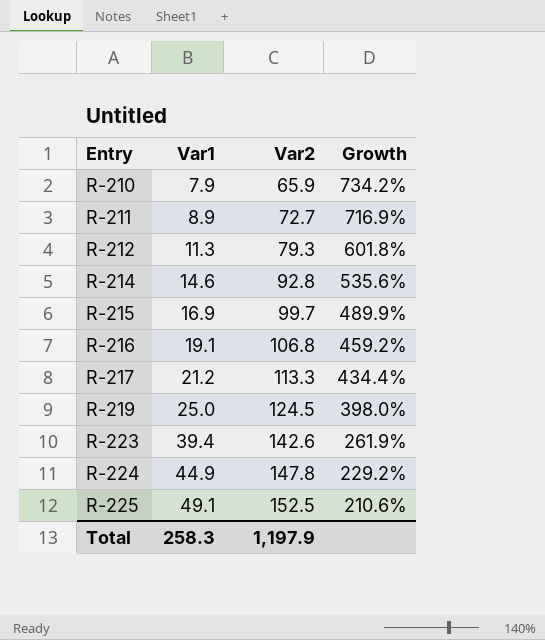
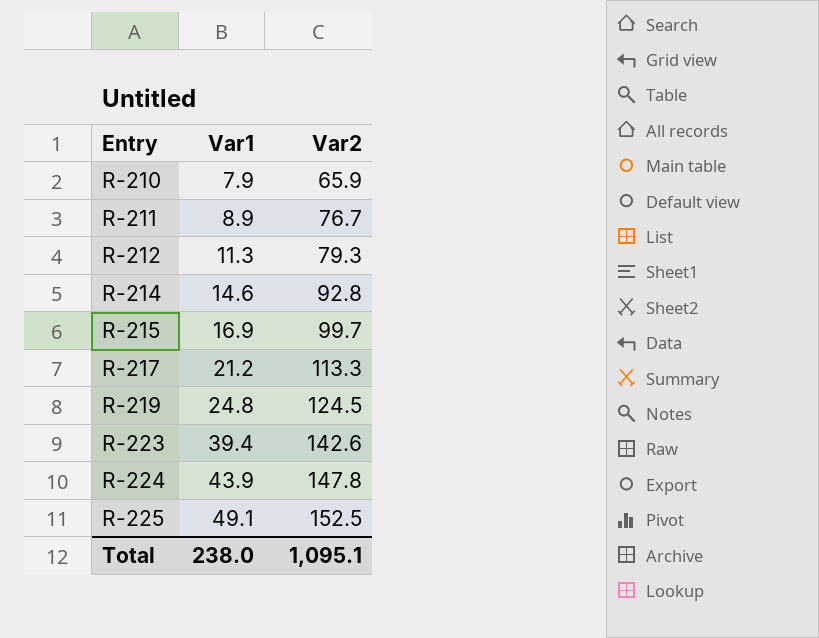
column Growth | formula: ([Var2] - [Var1]) / [Var1] -> none
row R-216: 19.1 | 106.8 | 459.2% -> none
R-211 | Var2: 72.7 -> 76.7
R-219 | Var1: 25.0 -> 24.8
R-224 | Var1: 44.9 -> 43.9
Total | Var1: 258.3 -> 238.0
Total | Var2: 1,197.9 -> 1,095.1

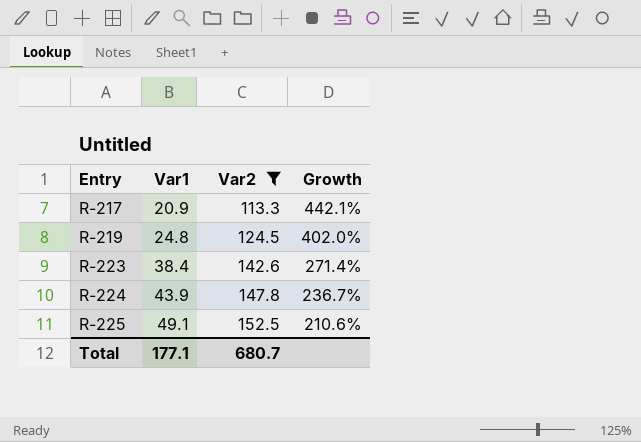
filter: none -> Var2 >= 113.3
column Growth | formula: none -> ([Var2] - [Var1]) / [Var1]
R-217 | Var1: 21.2 -> 20.9
R-223 | Var1: 39.4 -> 38.4
Total | Var1: 238.0 -> 177.1
Total | Var2: 1,095.1 -> 680.7

